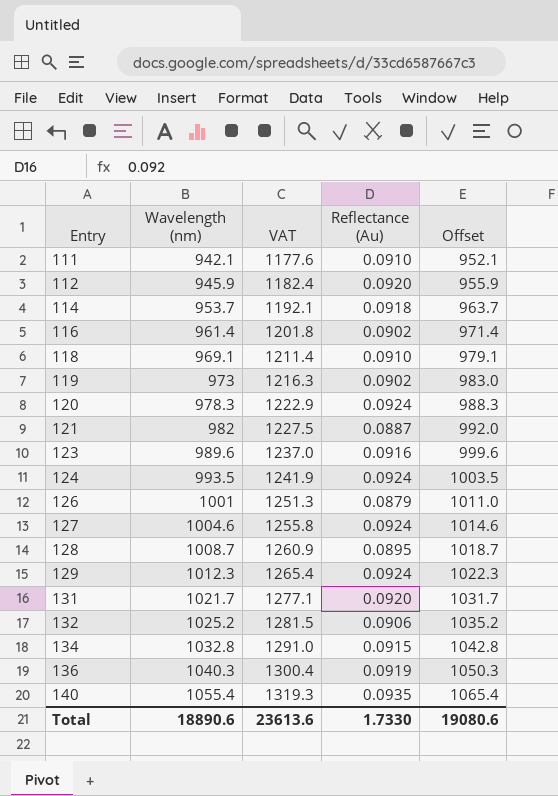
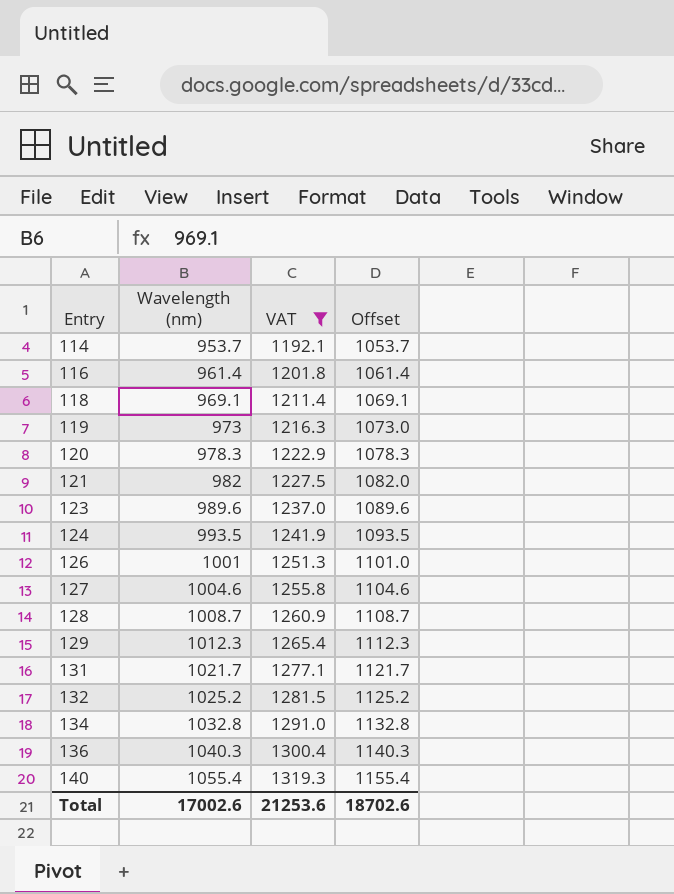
filter: none -> VAT >= 1192.1
column Reflectance (Au) | position: 4 -> none
column Offset | formula: [Wavelength (nm)] + 10 -> [Wavelength (nm)] + 100
Total | Wavelength (nm): 18890.6 -> 17002.6
Total | VAT: 23613.6 -> 21253.6
Total | Offset: 19080.6 -> 18702.6

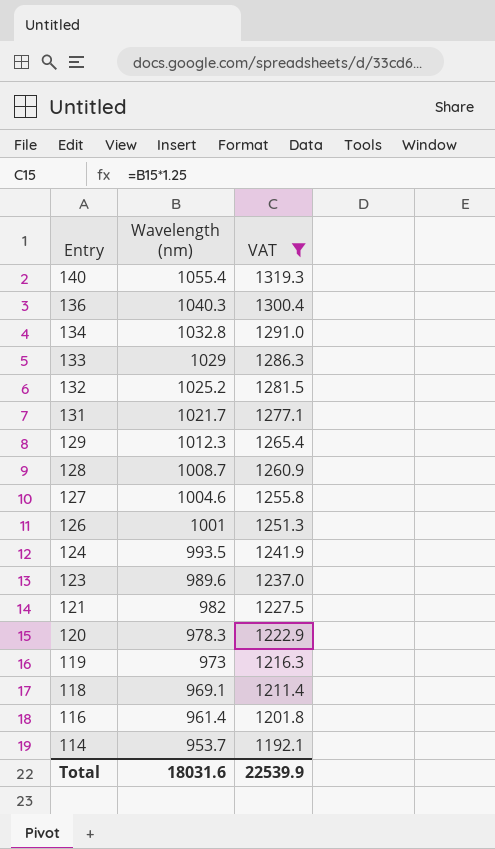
row order: Entry ascending -> Entry descending
column Offset | formula: [Wavelength (nm)] + 100 -> none
row 133: none -> 1029 | 1286.3
Total | Wavelength (nm): 17002.6 -> 18031.6
Total | VAT: 21253.6 -> 22539.9

